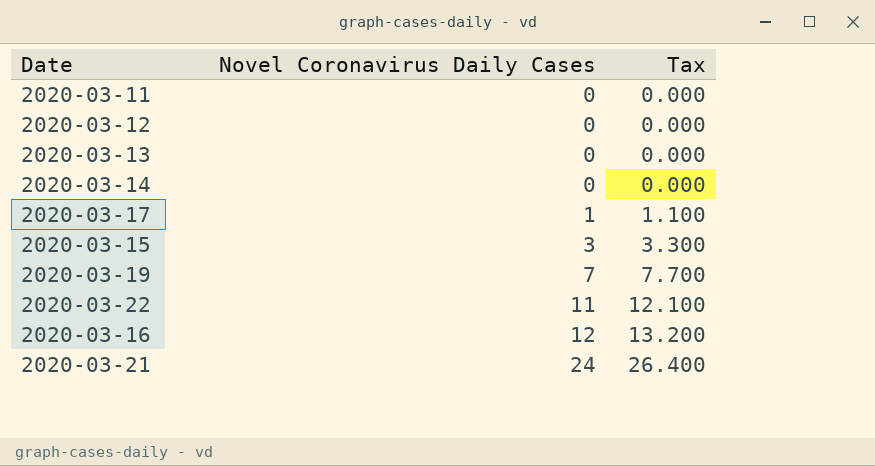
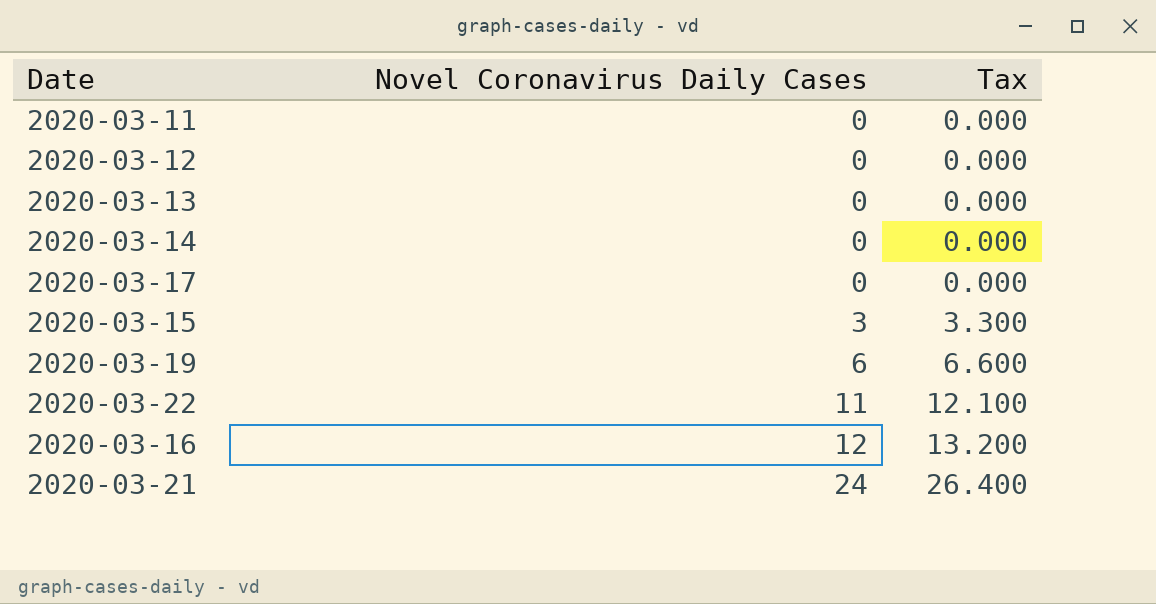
2020-03-17 | Novel Coronavirus Daily Cases: 1 -> 0
2020-03-17 | Tax: 1.100 -> 0.000
2020-03-19 | Novel Coronavirus Daily Cases: 7 -> 6
2020-03-19 | Tax: 7.700 -> 6.600

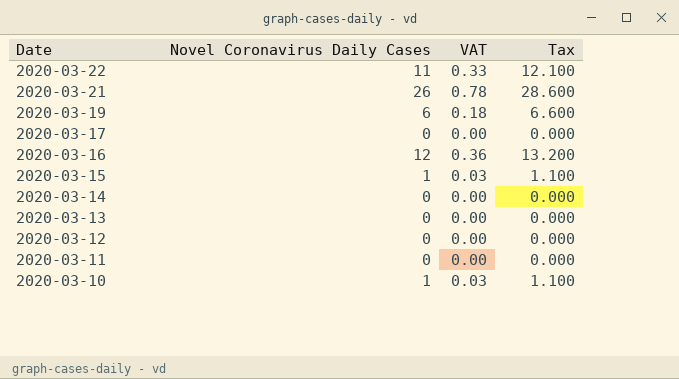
row order: Novel Coronavirus Daily Cases ascending -> Date descending
column VAT | formula: none -> [Novel Coronavirus Daily Cases] * 0.03
2020-03-21 | Novel Coronavirus Daily Cases: 24 -> 26
2020-03-21 | Tax: 26.400 -> 28.600
2020-03-15 | Novel Coronavirus Daily Cases: 3 -> 1
2020-03-15 | Tax: 3.300 -> 1.100
row 2020-03-10: none -> 1 | 0.03 | 1.100

